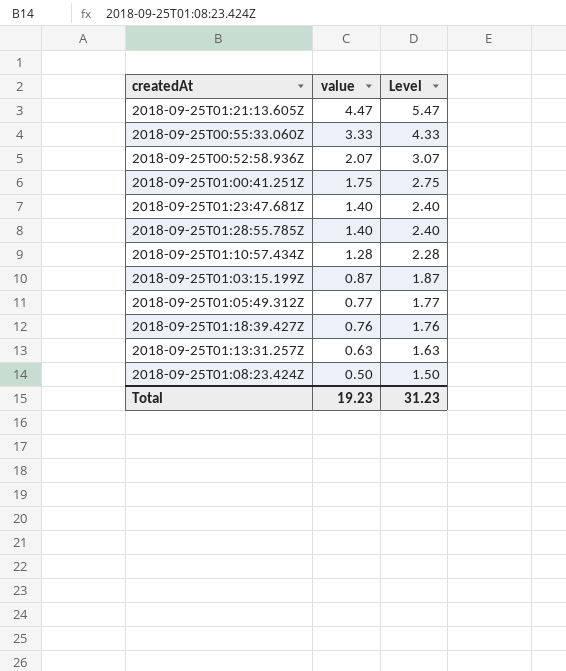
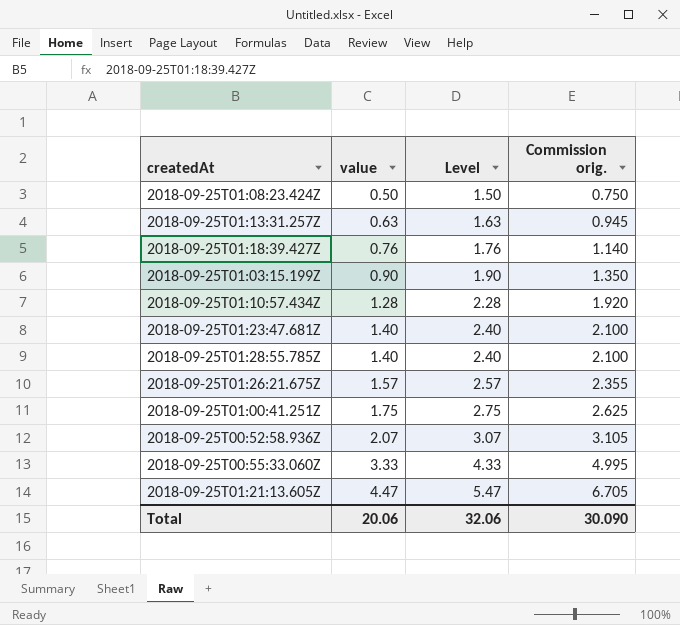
row order: value descending -> value ascending
column Commission orig. | formula: none -> [value] * 1.5
row 2018-09-25T01:05:49.312Z: 0.77 | 1.77 -> none
2018-09-25T01:03:15.199Z | value: 0.87 -> 0.90
2018-09-25T01:03:15.199Z | Level: 1.87 -> 1.90
row 2018-09-25T01:26:21.675Z: none -> 1.57 | 2.57 | 2.355
Total | value: 19.23 -> 20.06
Total | Level: 31.23 -> 32.06

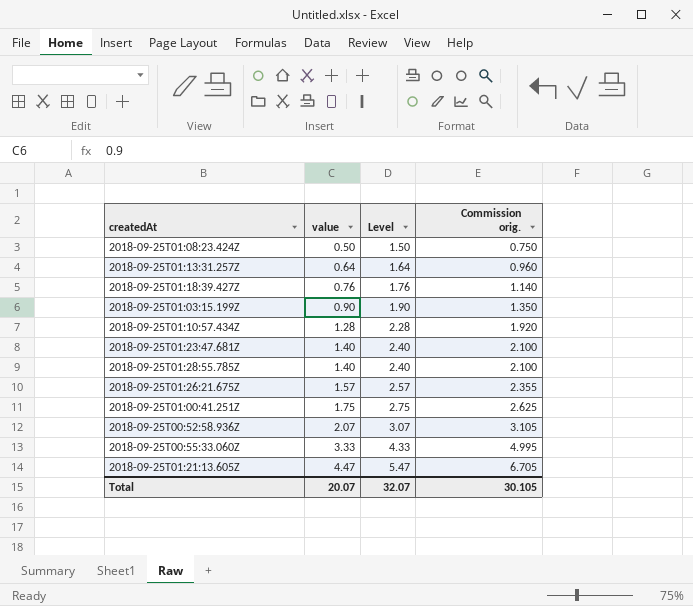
2018-09-25T01:13:31.257Z | value: 0.63 -> 0.64
2018-09-25T01:13:31.257Z | Level: 1.63 -> 1.64
2018-09-25T01:13:31.257Z | Commission orig.: 0.945 -> 0.960
Total | value: 20.06 -> 20.07
Total | Level: 32.06 -> 32.07
Total | Commission orig.: 30.090 -> 30.105

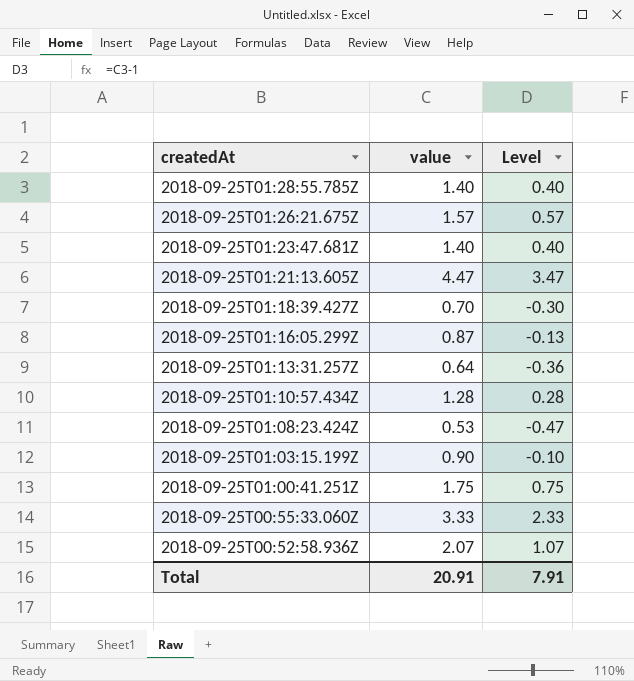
row order: value ascending -> createdAt descending
column Commission orig. | formula: [value] * 1.5 -> none
column Level | formula: [value] + 1 -> [value] - 1
2018-09-25T01:18:39.427Z | value: 0.76 -> 0.70
row 2018-09-25T01:16:05.299Z: none -> 0.87 | -0.13
2018-09-25T01:08:23.424Z | value: 0.50 -> 0.53
Total | value: 20.07 -> 20.91
Total | Level: 32.07 -> 7.91

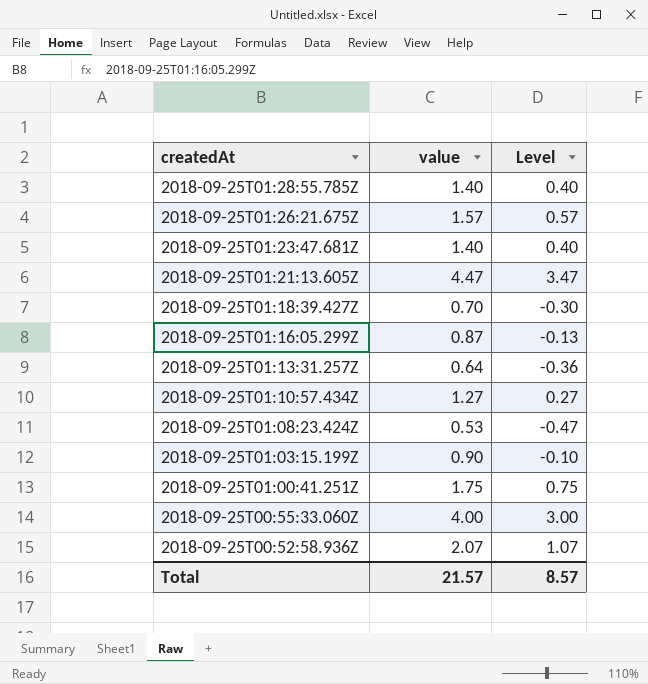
2018-09-25T01:10:57.434Z | value: 1.28 -> 1.27
2018-09-25T01:10:57.434Z | Level: 0.28 -> 0.27
2018-09-25T00:55:33.060Z | value: 3.33 -> 4.00
2018-09-25T00:55:33.060Z | Level: 2.33 -> 3.00
Total | value: 20.91 -> 21.57
Total | Level: 7.91 -> 8.57

